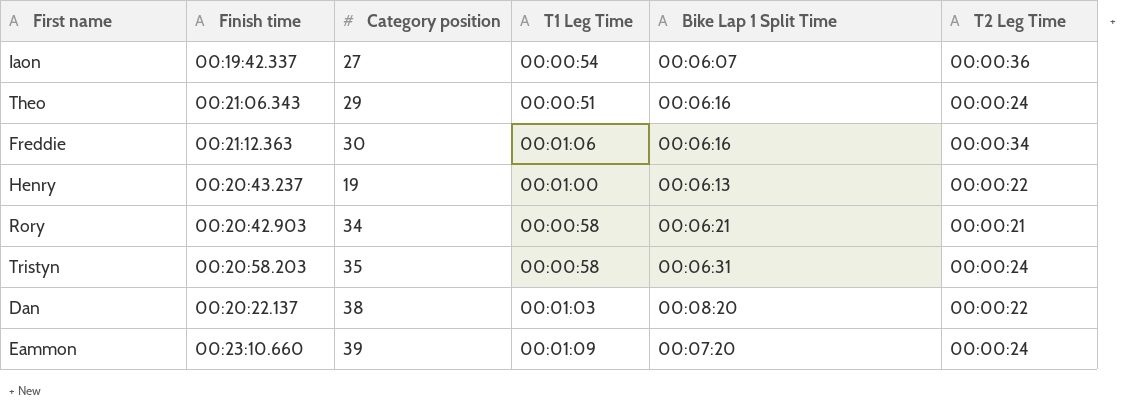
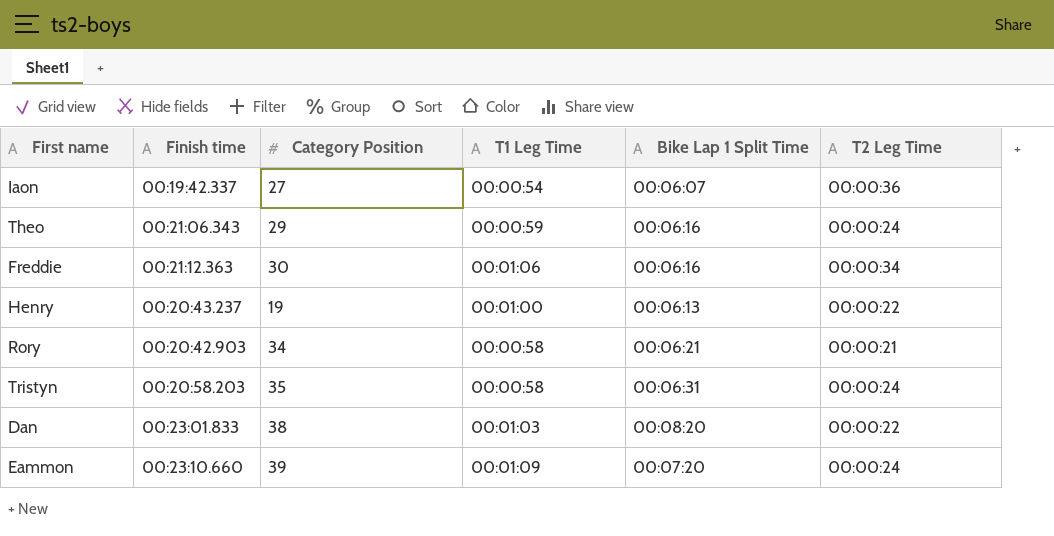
column name: Category position -> Category Position
Theo | T1 Leg Time: 00:00:51 -> 00:00:59
Dan | Finish time: 00:20:22.137 -> 00:23:01.833

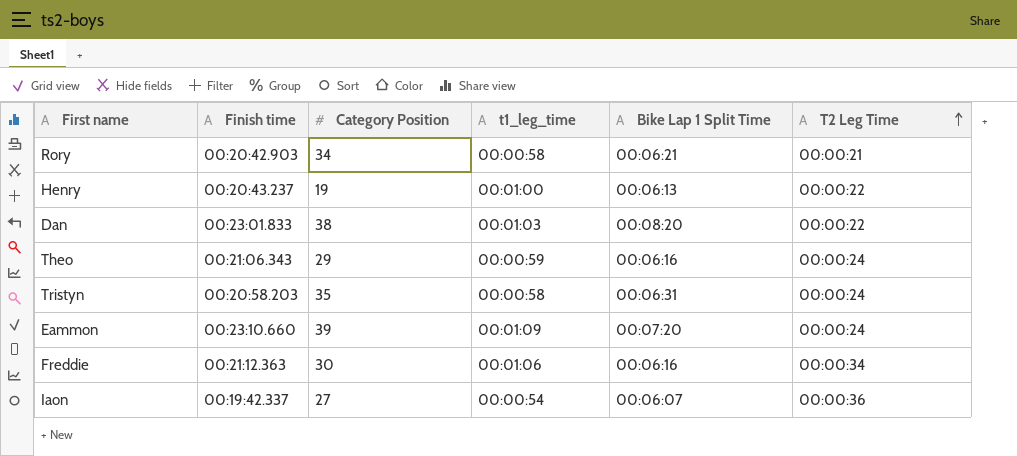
row order: none -> T2 Leg Time ascending
column name: T1 Leg Time -> t1_leg_time

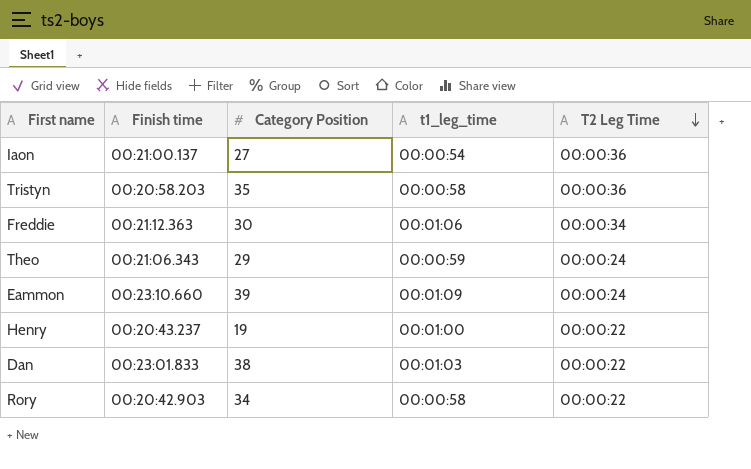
row order: T2 Leg Time ascending -> T2 Leg Time descending
column Bike Lap 1 Split Time | position: 5 -> none
Iaon | Finish time: 00:19:42.337 -> 00:21:00.137
Tristyn | T2 Leg Time: 00:00:24 -> 00:00:36
Rory | T2 Leg Time: 00:00:21 -> 00:00:22

